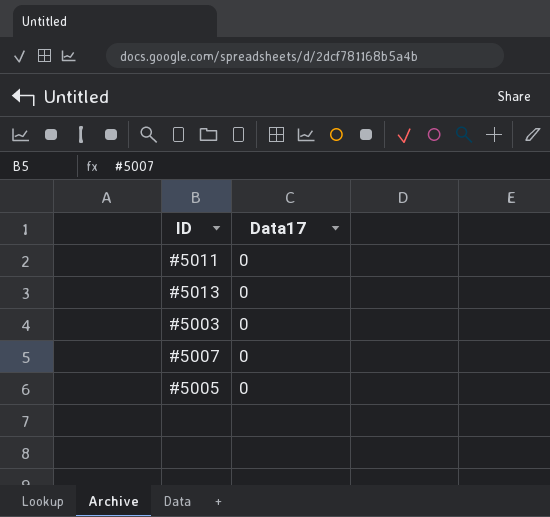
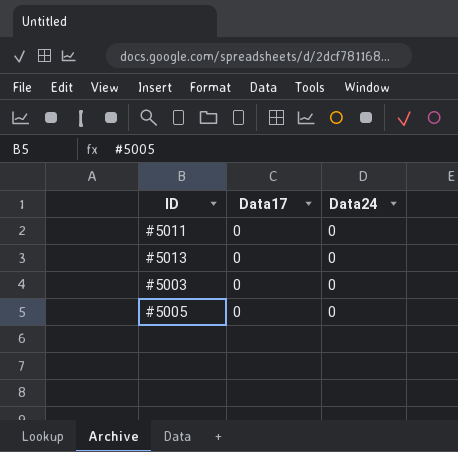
column Data24 | position: none -> 3
row #5007: 0 -> none

